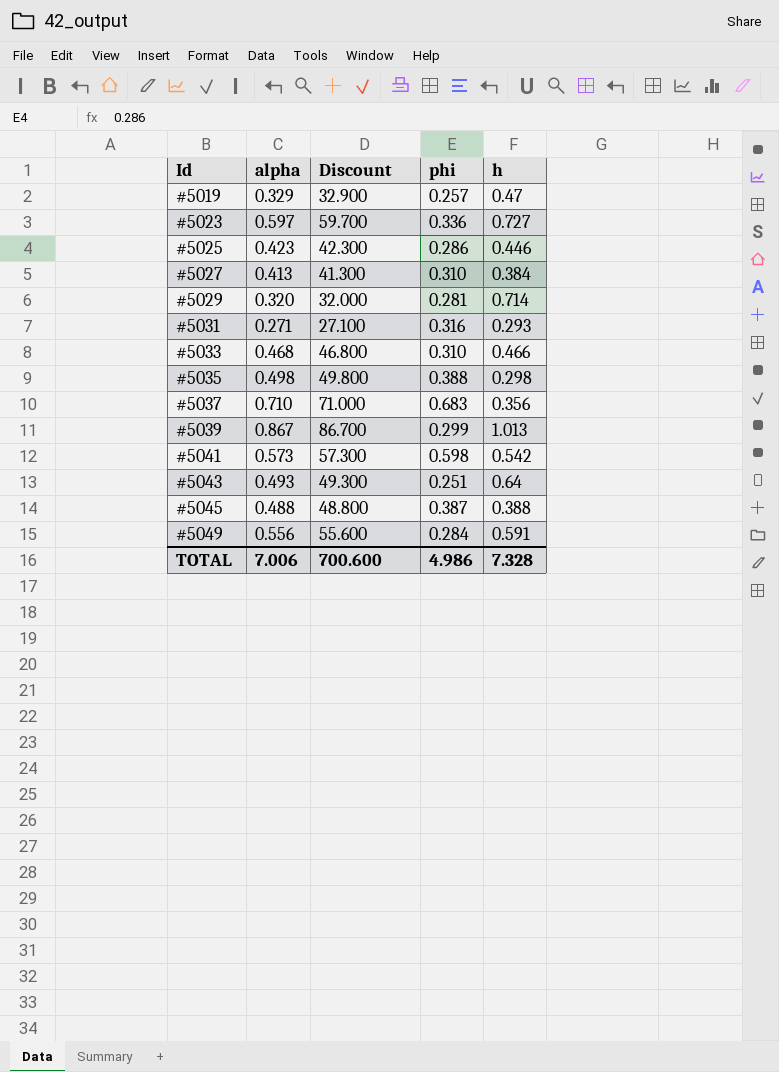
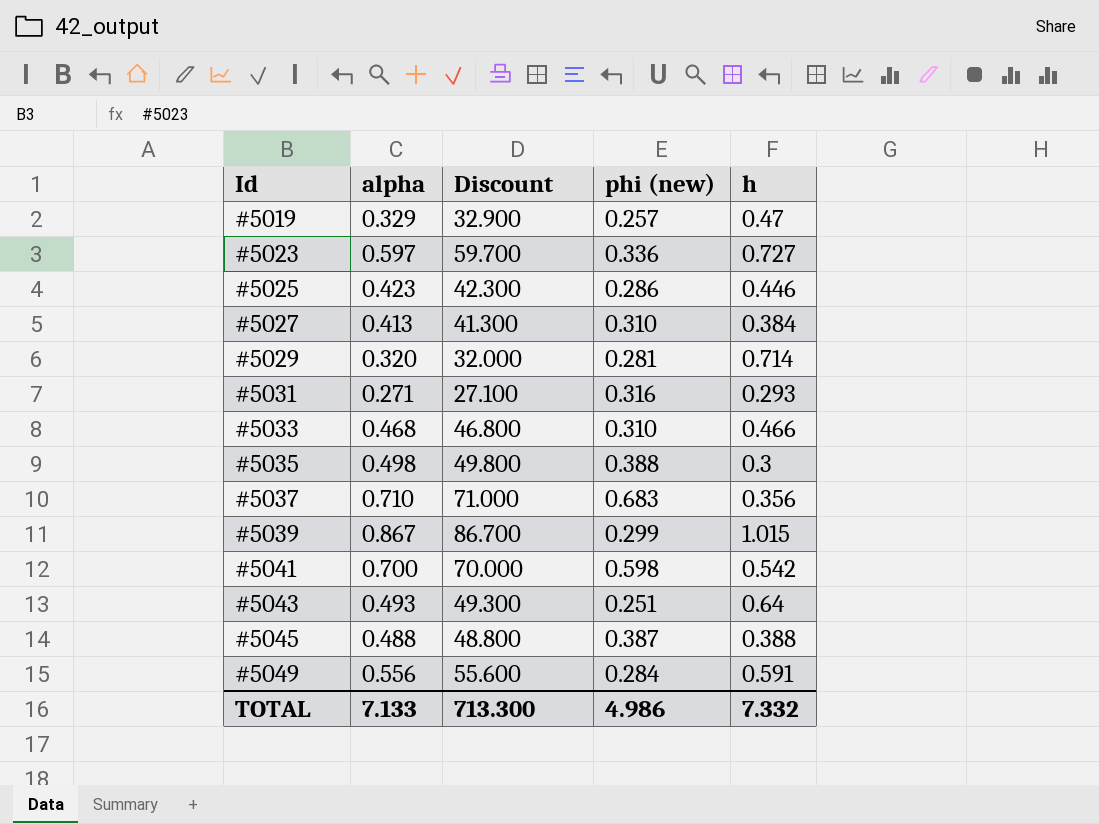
column name: phi -> phi (new)
#5035 | h: 0.298 -> 0.3
#5039 | h: 1.013 -> 1.015
#5041 | alpha: 0.573 -> 0.700
#5041 | Discount: 57.300 -> 70.000
TOTAL | alpha: 7.006 -> 7.133
TOTAL | Discount: 700.600 -> 713.300
TOTAL | h: 7.328 -> 7.332

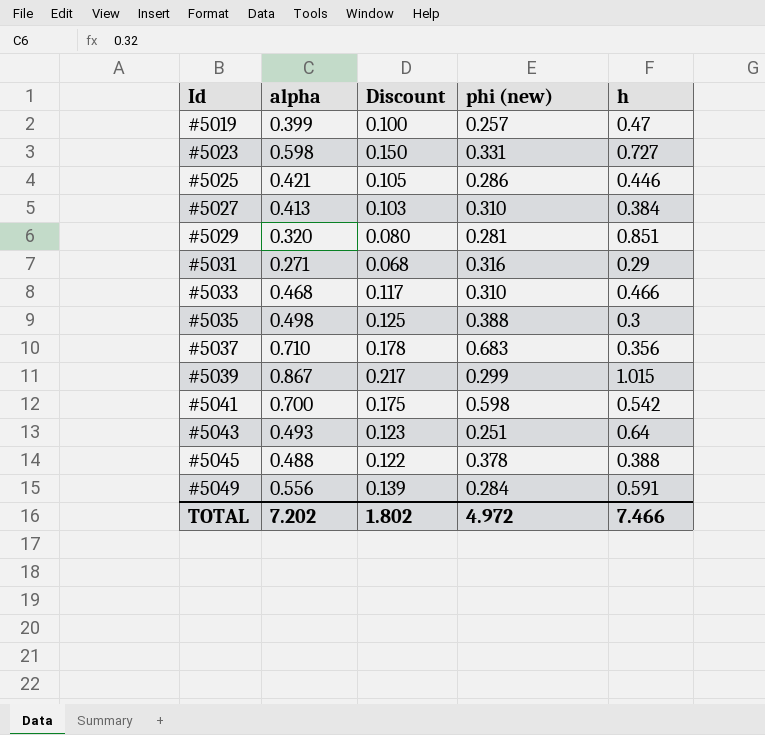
column Discount | formula: [alpha] * 100 -> [alpha] * 0.25
#5019 | alpha: 0.329 -> 0.399
#5023 | alpha: 0.597 -> 0.598
#5023 | phi (new): 0.336 -> 0.331
#5025 | alpha: 0.423 -> 0.421
#5029 | h: 0.714 -> 0.851
#5031 | h: 0.293 -> 0.29
#5045 | phi (new): 0.387 -> 0.378
TOTAL | alpha: 7.133 -> 7.202
TOTAL | Discount: 713.300 -> 1.802
TOTAL | phi (new): 4.986 -> 4.972
TOTAL | h: 7.332 -> 7.466

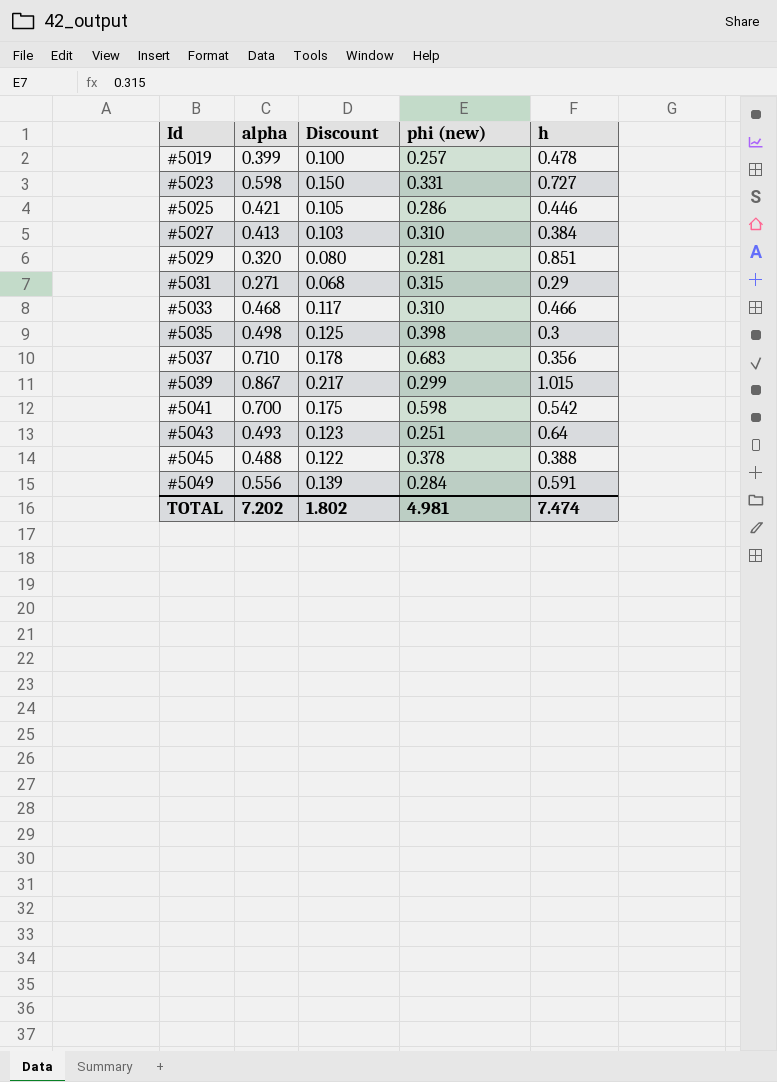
#5019 | h: 0.47 -> 0.478
#5031 | phi (new): 0.316 -> 0.315
#5035 | phi (new): 0.388 -> 0.398
TOTAL | phi (new): 4.972 -> 4.981
TOTAL | h: 7.466 -> 7.474

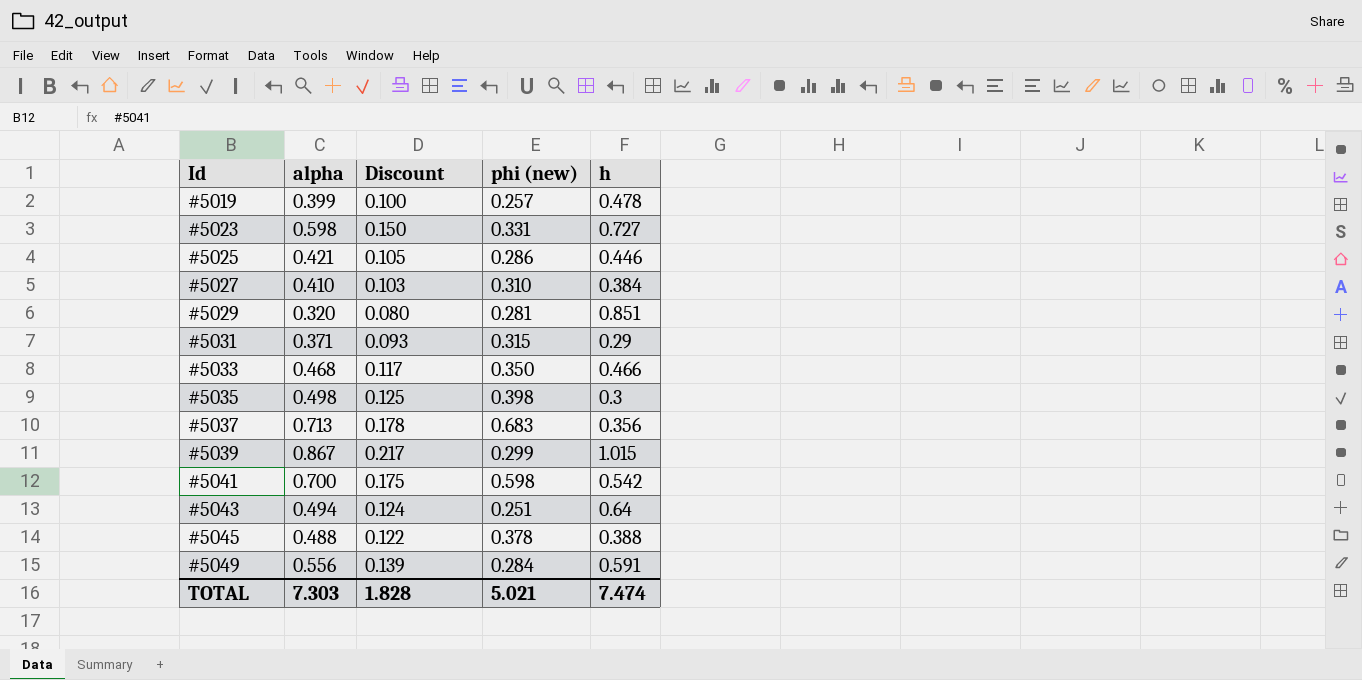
#5027 | alpha: 0.413 -> 0.410
#5031 | alpha: 0.271 -> 0.371
#5031 | Discount: 0.068 -> 0.093
#5033 | phi (new): 0.310 -> 0.350
#5037 | alpha: 0.710 -> 0.713
#5043 | alpha: 0.493 -> 0.494
#5043 | Discount: 0.123 -> 0.124
TOTAL | alpha: 7.202 -> 7.303
TOTAL | Discount: 1.802 -> 1.828
TOTAL | phi (new): 4.981 -> 5.021

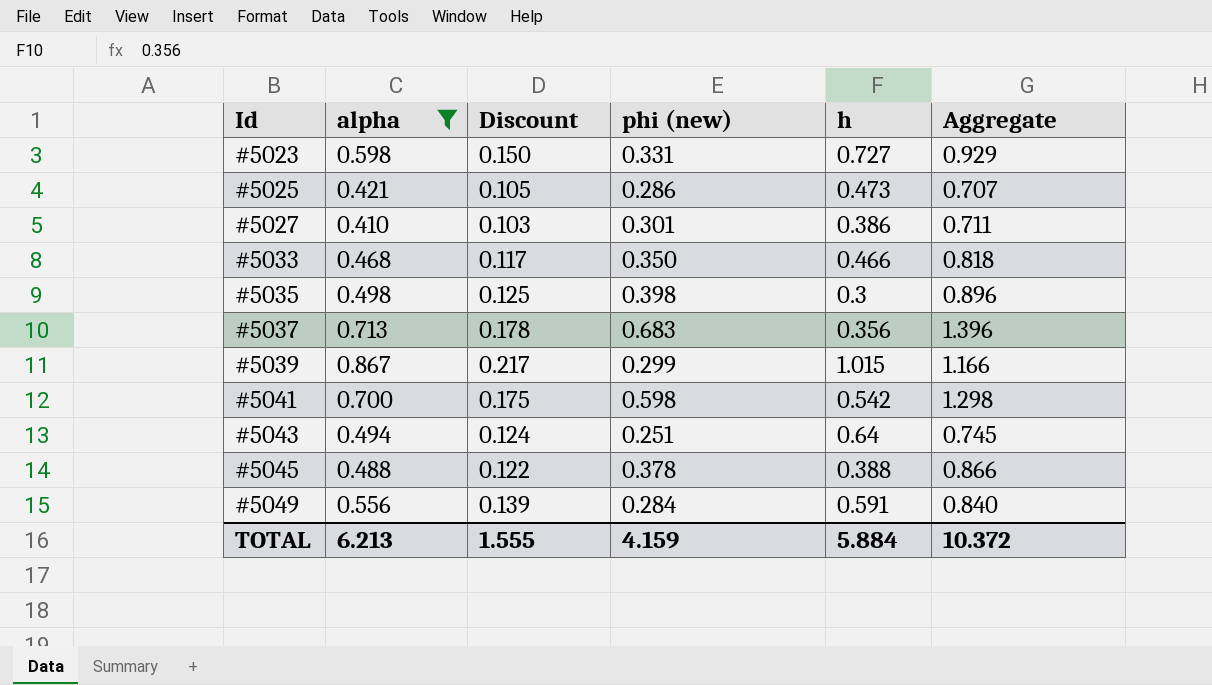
filter: none -> alpha >= 0.410
column Aggregate | formula: none -> [alpha] + [phi (new)]
#5025 | h: 0.446 -> 0.473
#5027 | phi (new): 0.310 -> 0.301
#5027 | h: 0.384 -> 0.386
TOTAL | alpha: 7.303 -> 6.213
TOTAL | Discount: 1.828 -> 1.555
TOTAL | phi (new): 5.021 -> 4.159
TOTAL | h: 7.474 -> 5.884

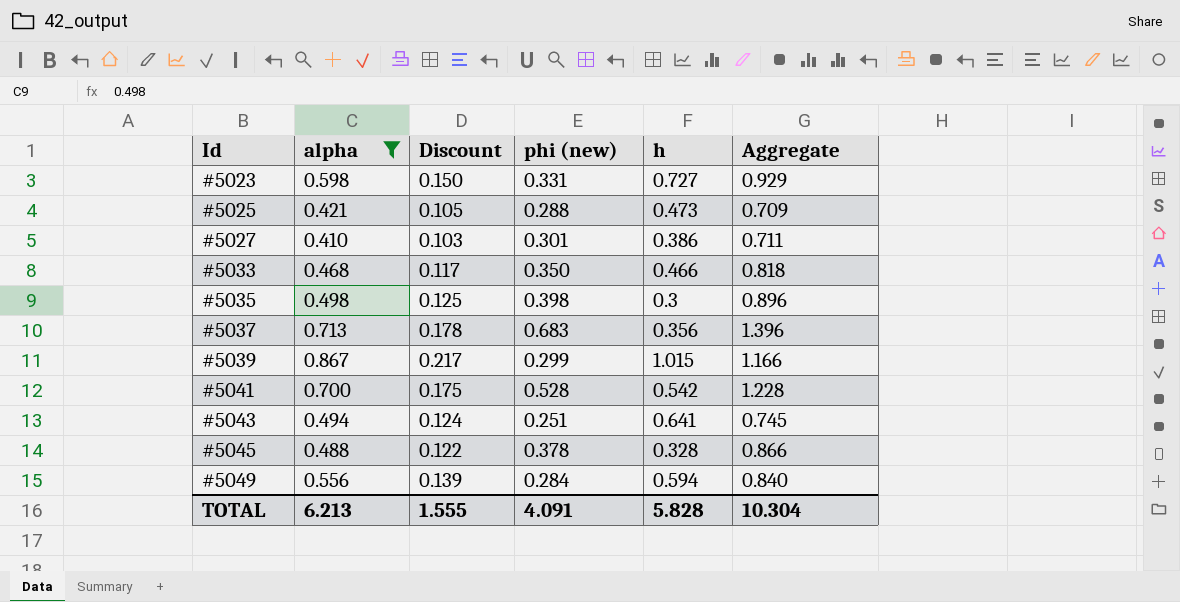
#5025 | phi (new): 0.286 -> 0.288
#5025 | Aggregate: 0.707 -> 0.709
#5041 | phi (new): 0.598 -> 0.528
#5041 | Aggregate: 1.298 -> 1.228
#5043 | h: 0.64 -> 0.641
#5045 | h: 0.388 -> 0.328
#5049 | h: 0.591 -> 0.594
TOTAL | phi (new): 4.159 -> 4.091
TOTAL | h: 5.884 -> 5.828
TOTAL | Aggregate: 10.372 -> 10.304

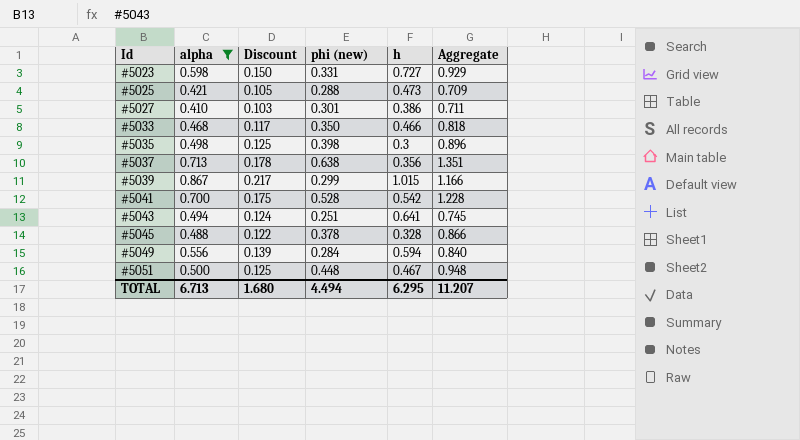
#5037 | phi (new): 0.683 -> 0.638
#5037 | Aggregate: 1.396 -> 1.351
row #5051: none -> 0.500 | 0.125 | 0.448 | 0.467 | 0.948
TOTAL | alpha: 6.213 -> 6.713
TOTAL | Discount: 1.555 -> 1.680
TOTAL | phi (new): 4.091 -> 4.494
TOTAL | h: 5.828 -> 6.295
TOTAL | Aggregate: 10.304 -> 11.207

